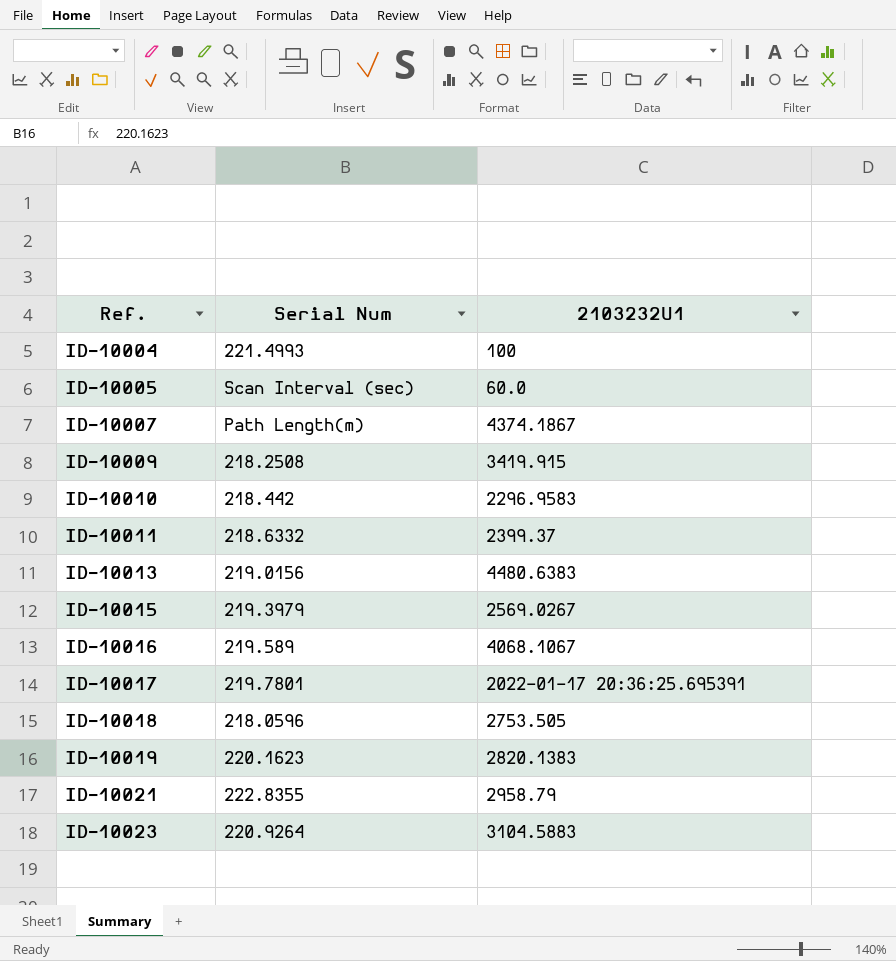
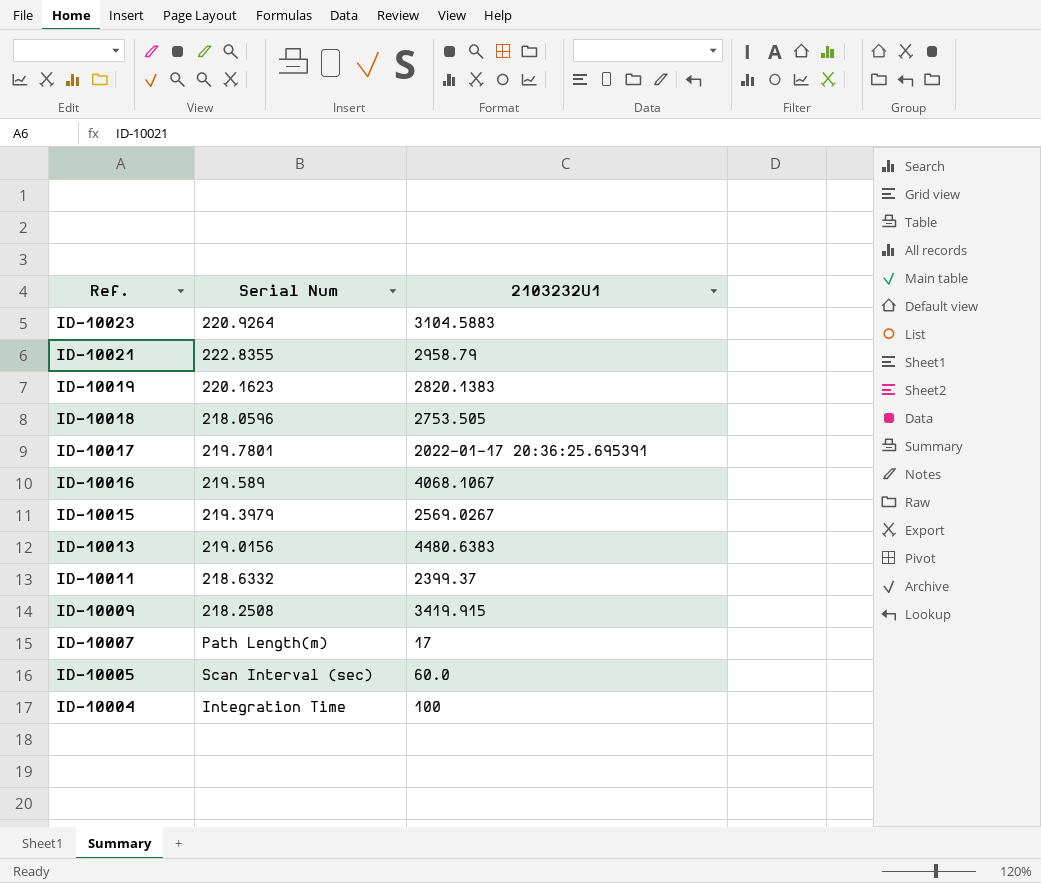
row order: Ref. ascending -> Ref. descending
row ID-10010: 218.442 | 2296.9583 -> none
ID-10007 | 2103232U1: 4374.1867 -> 17
ID-10004 | Serial Num: 221.4993 -> Integration Time

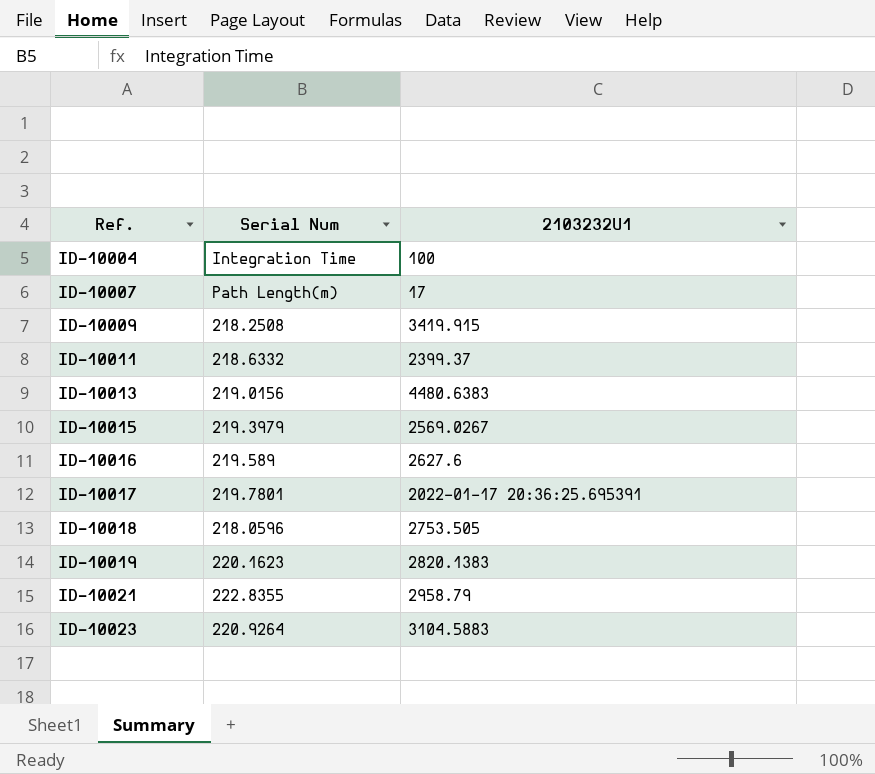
row order: Ref. descending -> Ref. ascending
row ID-10005: Scan Interval (sec) | 60.0 -> none
ID-10016 | 2103232U1: 4068.1067 -> 2627.6

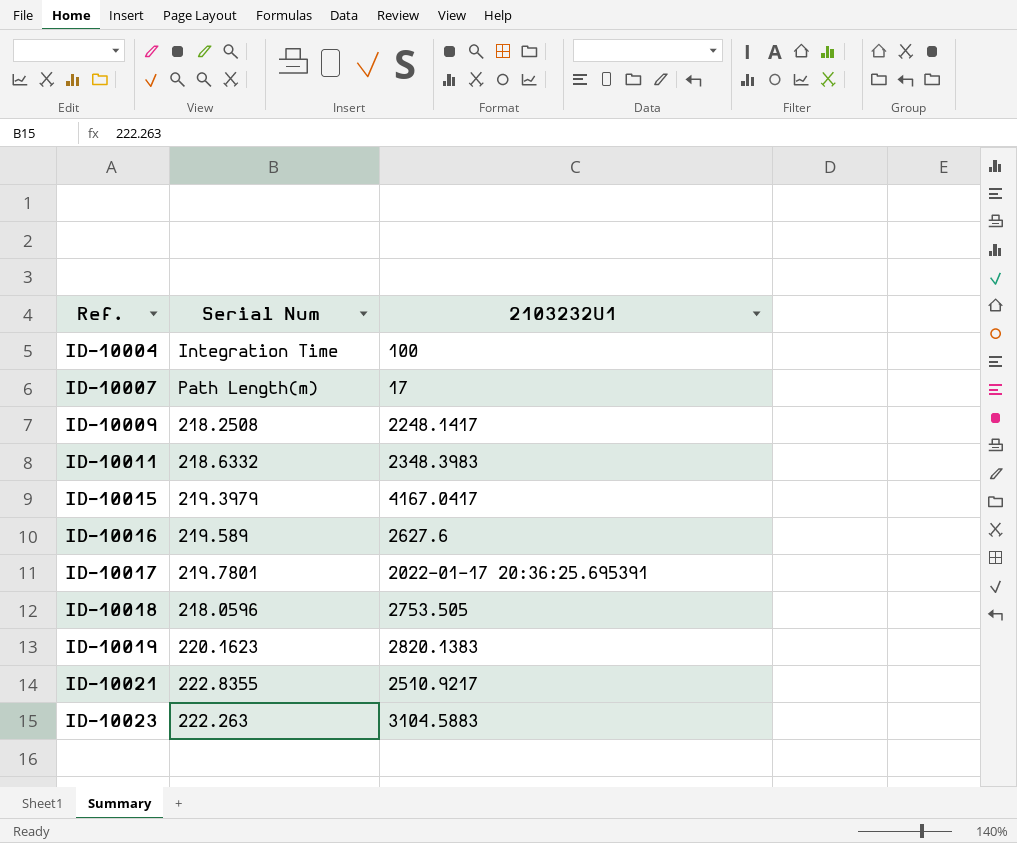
row ID-10013: 219.0156 | 4480.6383 -> none
ID-10009 | 2103232U1: 3419.915 -> 2248.1417
ID-10011 | 2103232U1: 2399.37 -> 2348.3983
ID-10015 | 2103232U1: 2569.0267 -> 4167.0417
ID-10021 | 2103232U1: 2958.79 -> 2510.9217
ID-10023 | Serial Num: 220.9264 -> 222.263

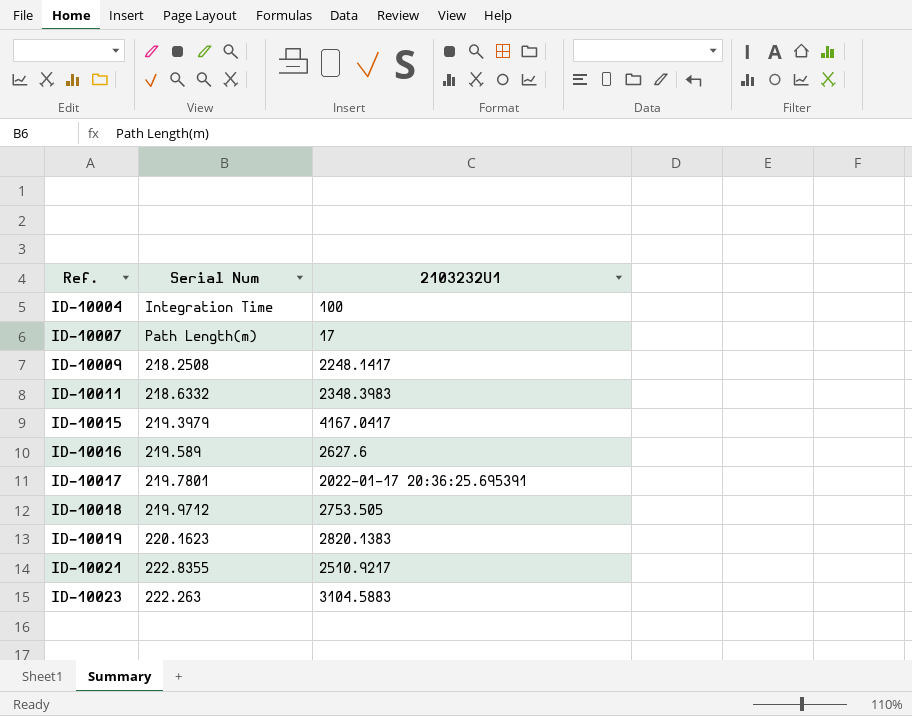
ID-10018 | Serial Num: 218.0596 -> 219.9712

